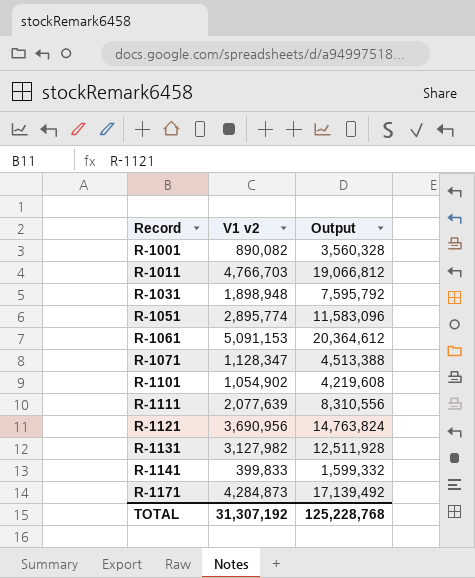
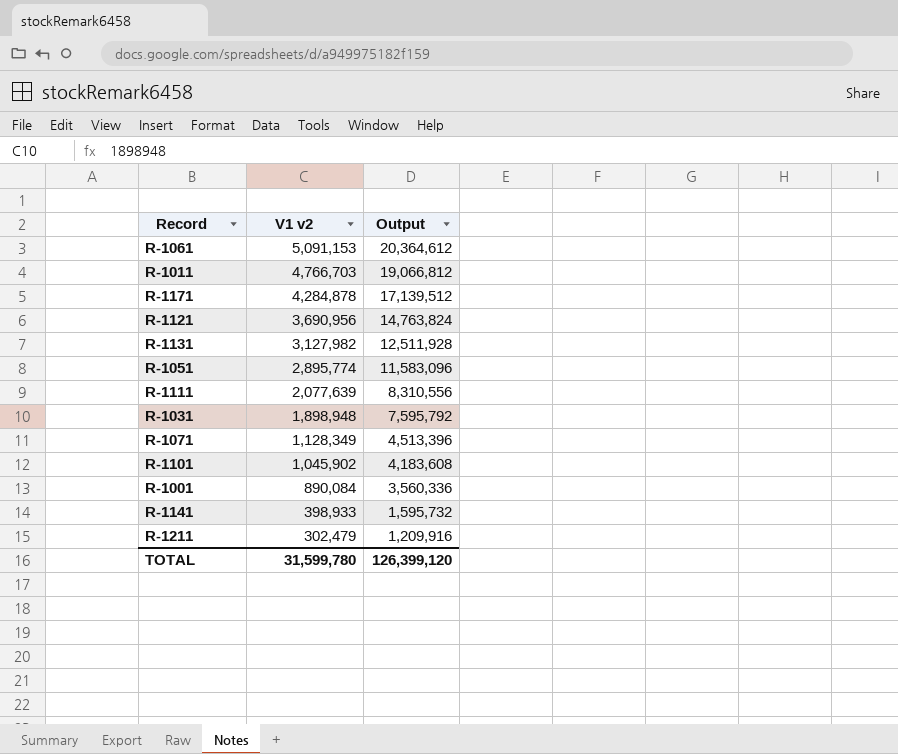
row order: Record ascending -> V1 v2 descending
R-1171 | V1 v2: 4,284,873 -> 4,284,878
R-1171 | Output: 17,139,492 -> 17,139,512
R-1071 | V1 v2: 1,128,347 -> 1,128,349
R-1071 | Output: 4,513,388 -> 4,513,396
R-1101 | V1 v2: 1,054,902 -> 1,045,902
R-1101 | Output: 4,219,608 -> 4,183,608
R-1001 | V1 v2: 890,082 -> 890,084
R-1001 | Output: 3,560,328 -> 3,560,336
R-1141 | V1 v2: 399,833 -> 398,933
R-1141 | Output: 1,599,332 -> 1,595,732
row R-1211: none -> 302,479 | 1,209,916
TOTAL | V1 v2: 31,307,192 -> 31,599,780
TOTAL | Output: 125,228,768 -> 126,399,120

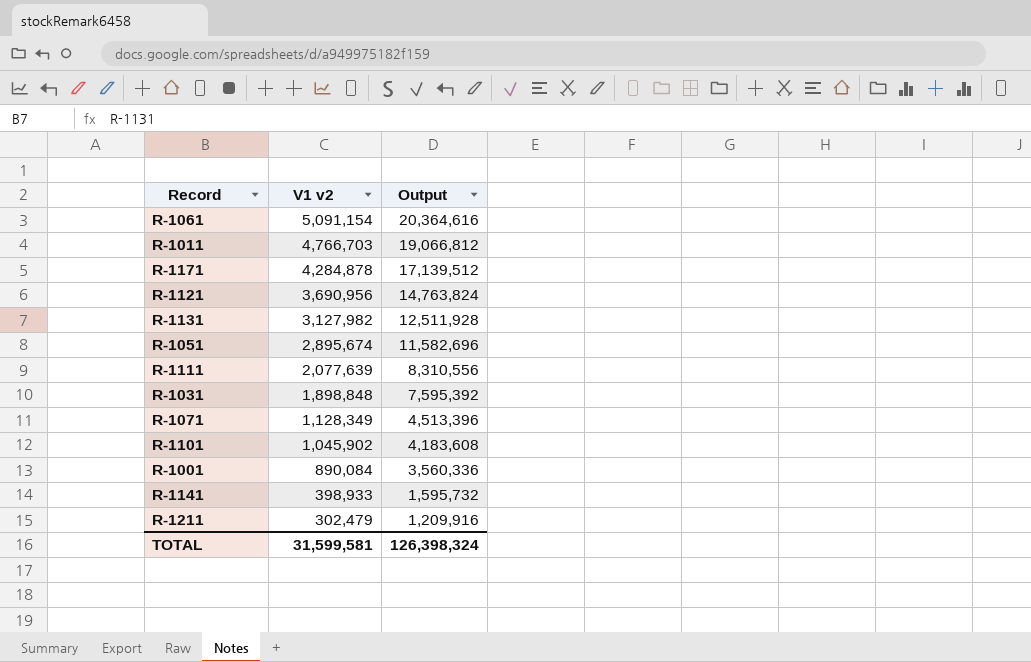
R-1061 | V1 v2: 5,091,153 -> 5,091,154
R-1061 | Output: 20,364,612 -> 20,364,616
R-1051 | V1 v2: 2,895,774 -> 2,895,674
R-1051 | Output: 11,583,096 -> 11,582,696
R-1031 | V1 v2: 1,898,948 -> 1,898,848
R-1031 | Output: 7,595,792 -> 7,595,392
TOTAL | V1 v2: 31,599,780 -> 31,599,581
TOTAL | Output: 126,399,120 -> 126,398,324

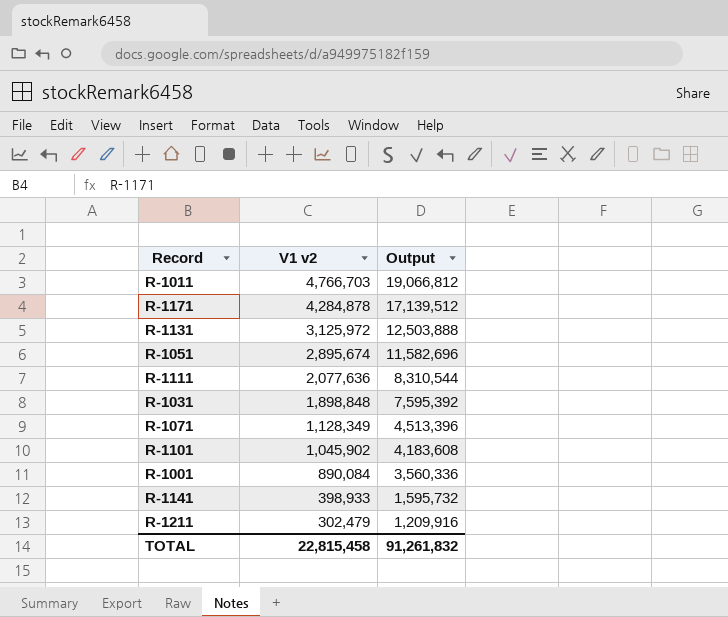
row R-1061: 5,091,154 | 20,364,616 -> none
row R-1121: 3,690,956 | 14,763,824 -> none
R-1131 | V1 v2: 3,127,982 -> 3,125,972
R-1131 | Output: 12,511,928 -> 12,503,888
R-1111 | V1 v2: 2,077,639 -> 2,077,636
R-1111 | Output: 8,310,556 -> 8,310,544
TOTAL | V1 v2: 31,599,581 -> 22,815,458
TOTAL | Output: 126,398,324 -> 91,261,832

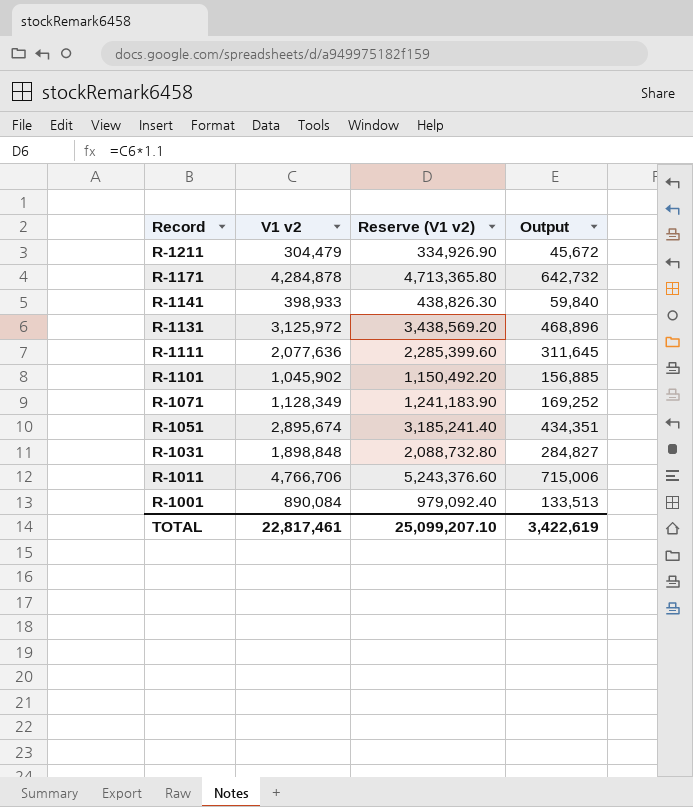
row order: V1 v2 descending -> Record descending
column Reserve (V1 v2) | formula: none -> [V1 v2] * 1.1
column Output | formula: [V1 v2] * 4 -> [V1 v2] * 0.15
R-1211 | V1 v2: 302,479 -> 304,479
R-1011 | V1 v2: 4,766,703 -> 4,766,706
TOTAL | V1 v2: 22,815,458 -> 22,817,461
TOTAL | Output: 91,261,832 -> 3,422,619

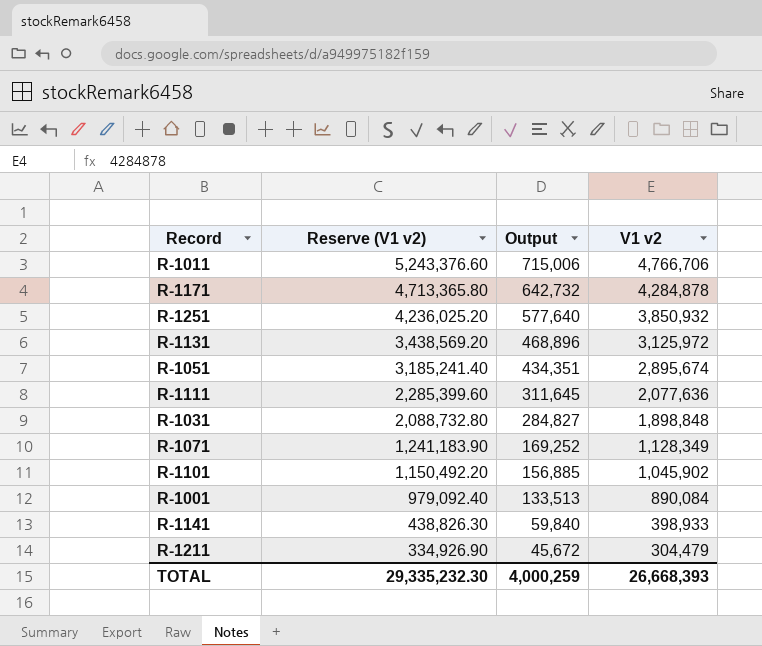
row order: Record descending -> Reserve (V1 v2) descending
column V1 v2 | position: 2 -> 4
row R-1251: none -> 4,236,025.20 | 577,640 | 3,850,932
TOTAL | Reserve (V1 v2): 25,099,207.10 -> 29,335,232.30
TOTAL | Output: 3,422,619 -> 4,000,259
TOTAL | V1 v2: 22,817,461 -> 26,668,393

